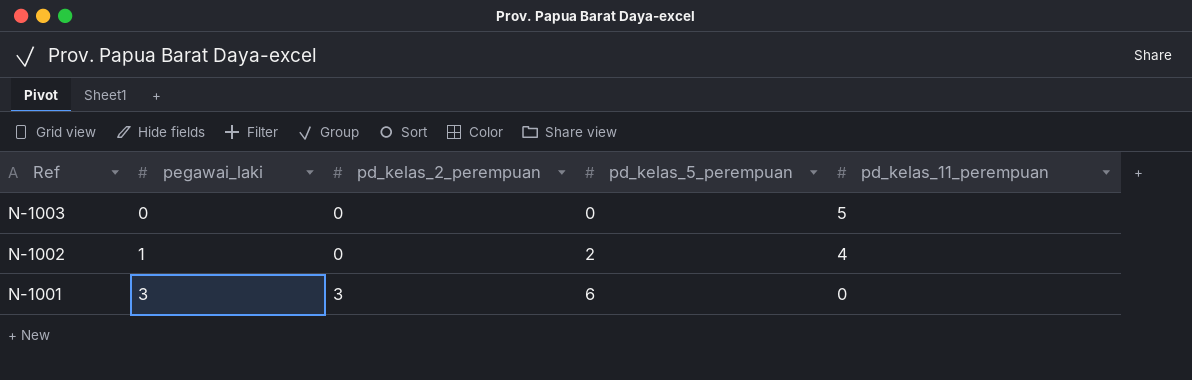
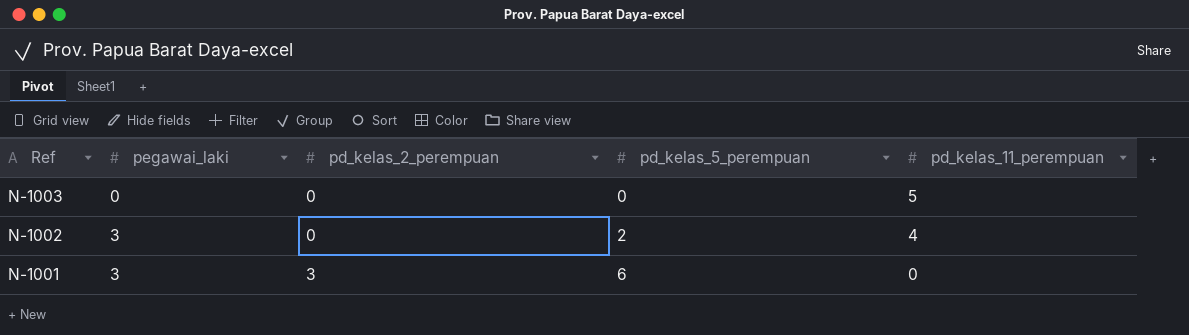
N-1002 | pegawai_laki: 1 -> 3

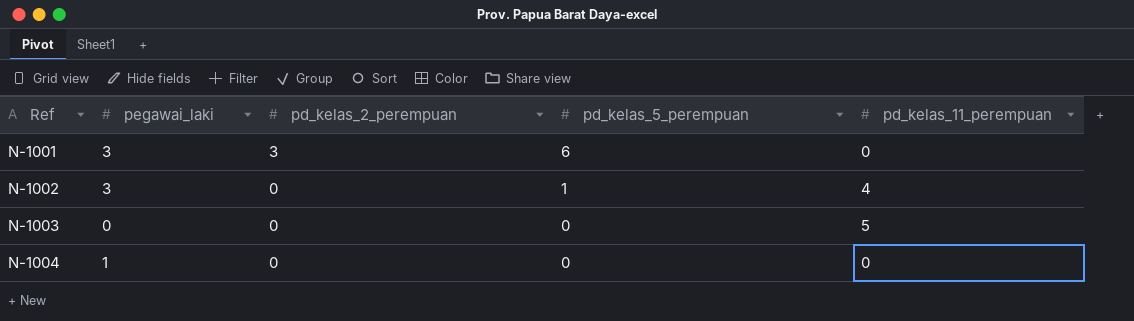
row order: Ref descending -> Ref ascending
N-1002 | pd_kelas_5_perempuan: 2 -> 1
row N-1004: none -> 1 | 0 | 0 | 0

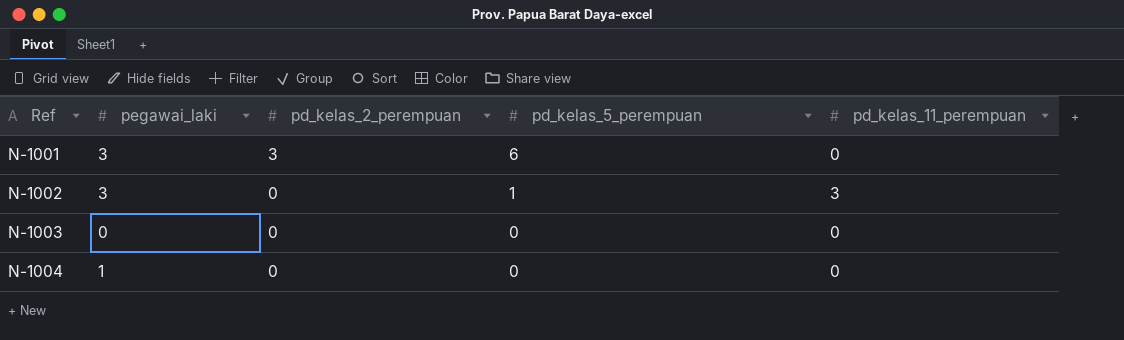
N-1002 | pd_kelas_11_perempuan: 4 -> 3
N-1003 | pd_kelas_11_perempuan: 5 -> 0

